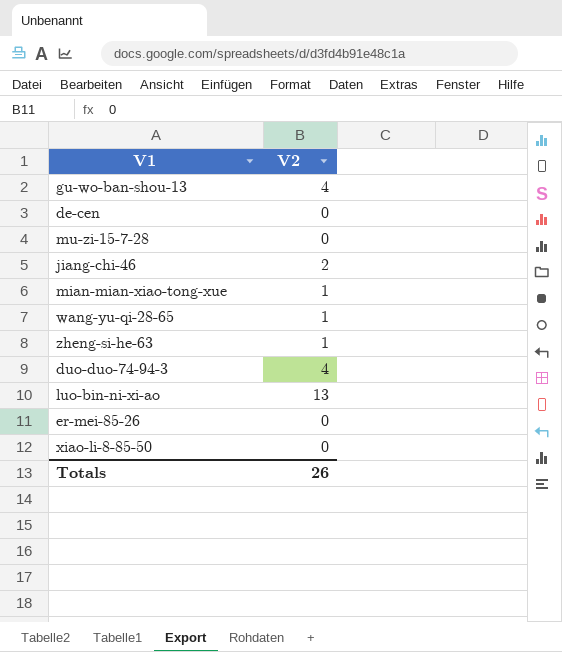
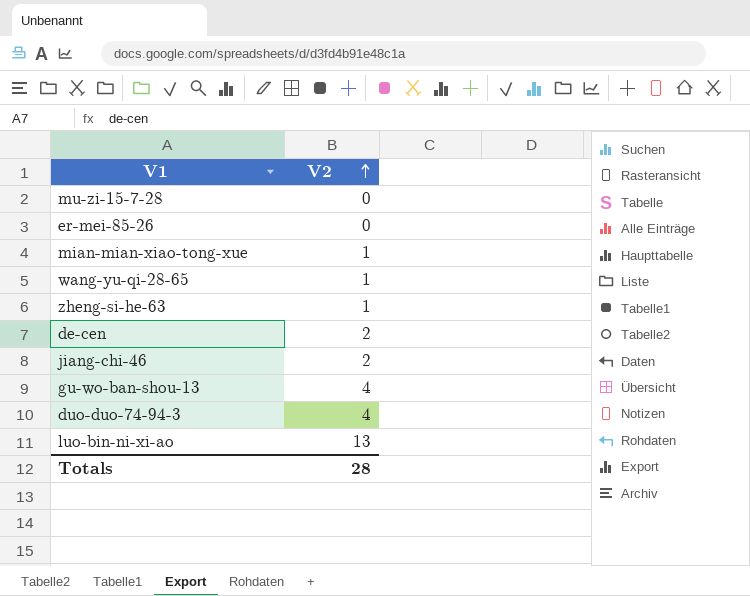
row order: none -> V2 ascending
row xiao-li-8-85-50: 0 -> none
de-cen | V2: 0 -> 2
Totals | V2: 26 -> 28

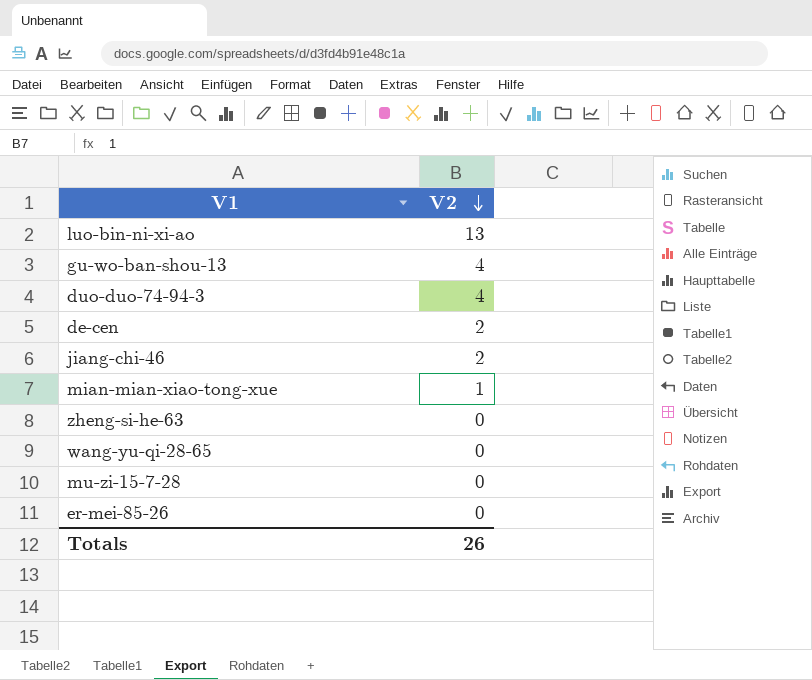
row order: V2 ascending -> V2 descending
zheng-si-he-63 | V2: 1 -> 0
wang-yu-qi-28-65 | V2: 1 -> 0
Totals | V2: 28 -> 26

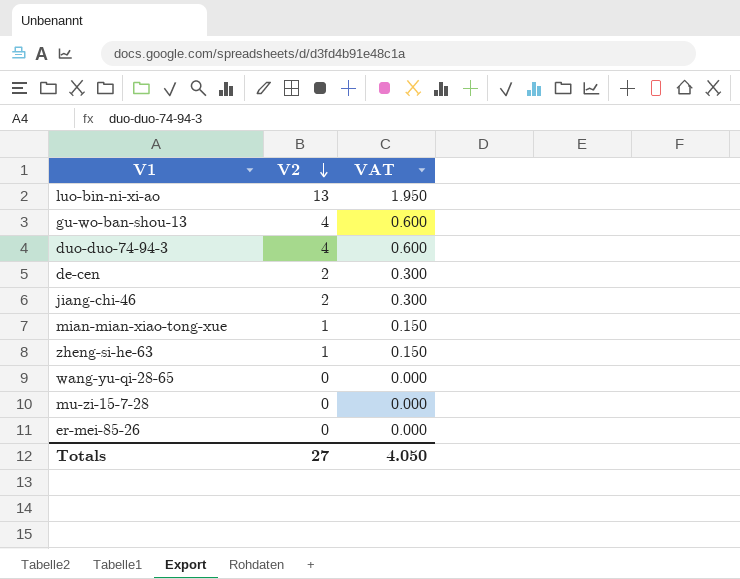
column VAT | formula: none -> [V2] * 0.15
zheng-si-he-63 | V2: 0 -> 1
Totals | V2: 26 -> 27

